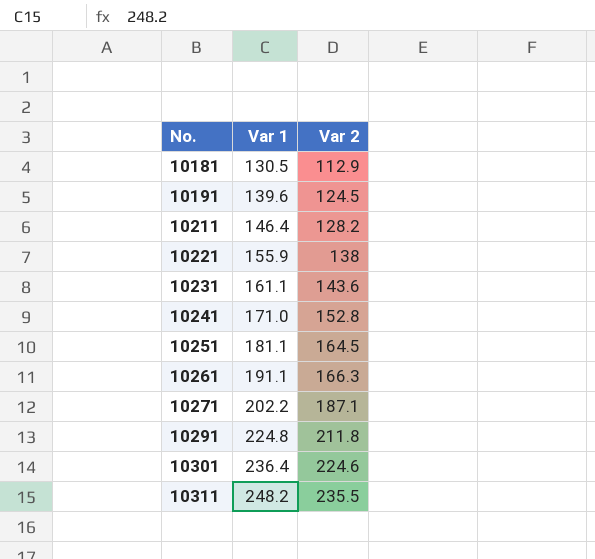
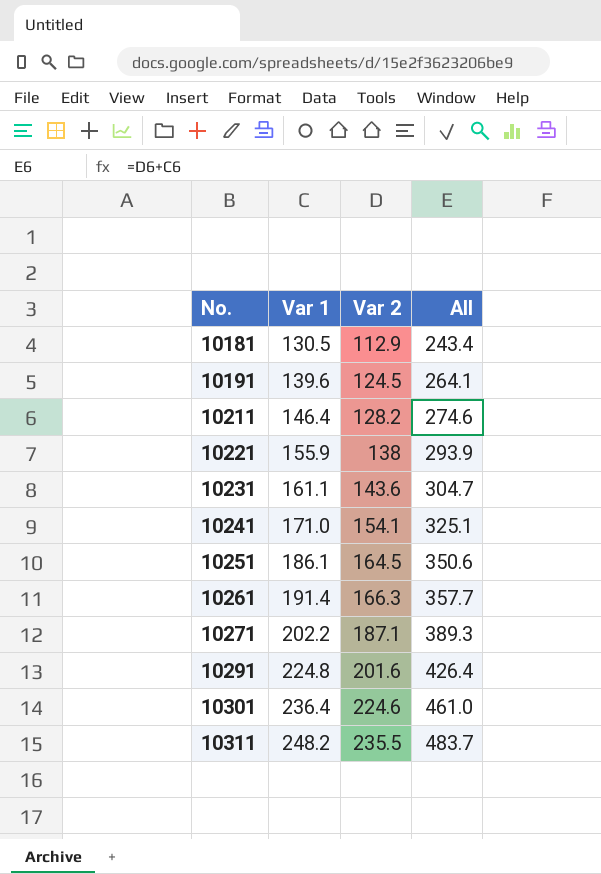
column All | formula: none -> [Var 1] + [Var 2]
10241 | Var 2: 152.8 -> 154.1
10251 | Var 1: 181.1 -> 186.1
10261 | Var 1: 191.1 -> 191.4
10291 | Var 2: 211.8 -> 201.6

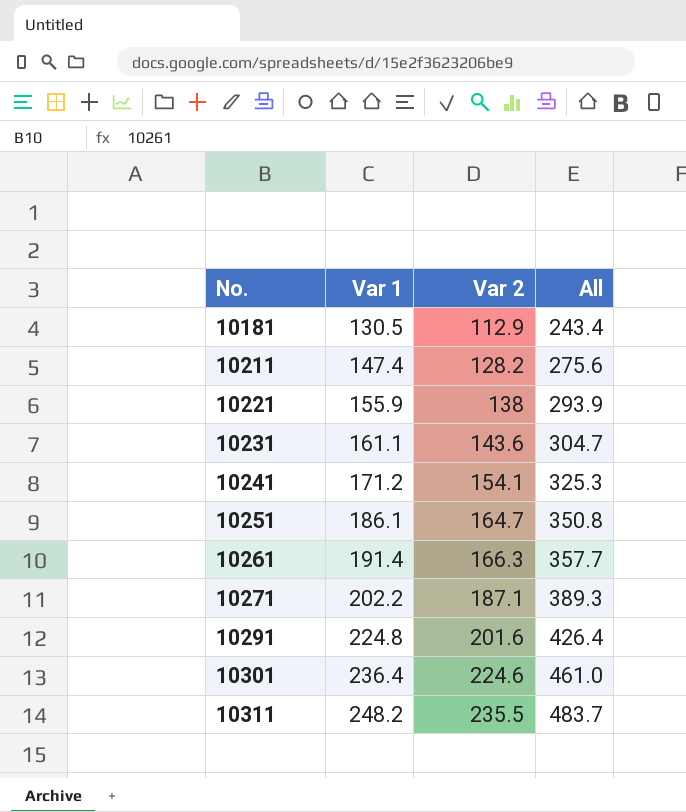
row 10191: 139.6 | 124.5 | 264.1 -> none
10211 | Var 1: 146.4 -> 147.4
10211 | All: 274.6 -> 275.6
10241 | Var 1: 171.0 -> 171.2
10241 | All: 325.1 -> 325.3
10251 | Var 2: 164.5 -> 164.7
10251 | All: 350.6 -> 350.8

